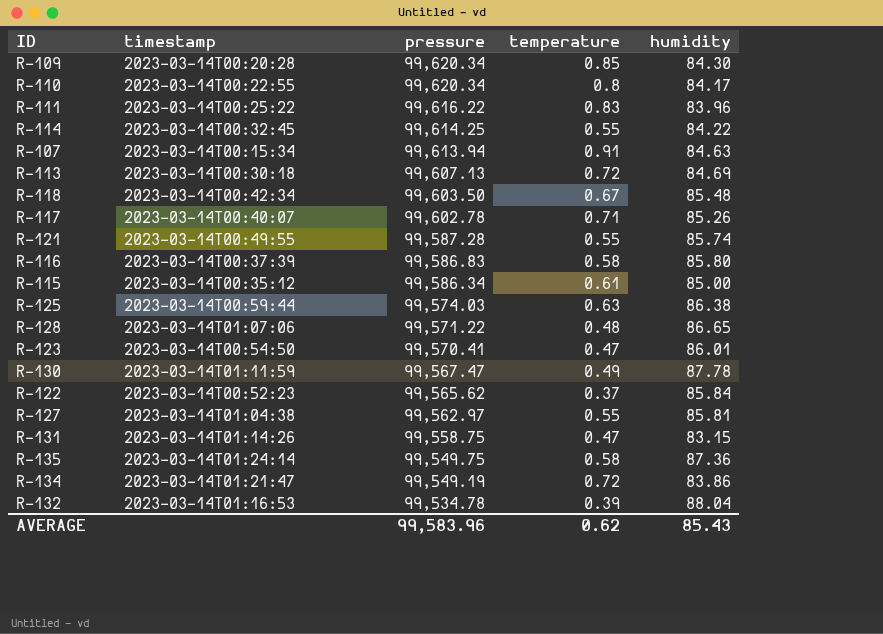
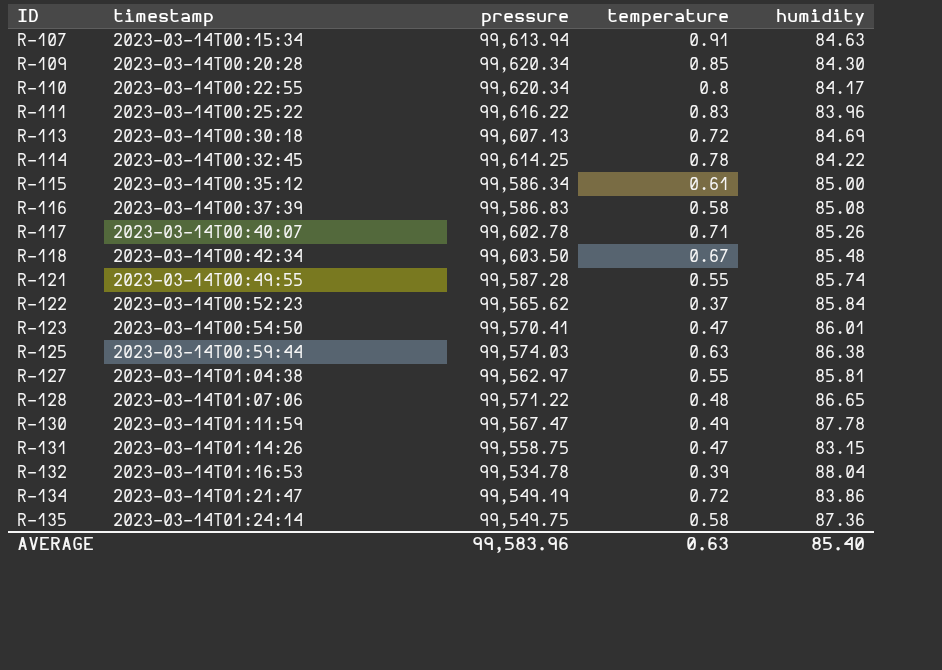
row order: pressure descending -> ID ascending
R-114 | temperature: 0.55 -> 0.78
R-116 | humidity: 85.80 -> 85.08
AVERAGE | temperature: 0.62 -> 0.63
AVERAGE | humidity: 85.43 -> 85.40

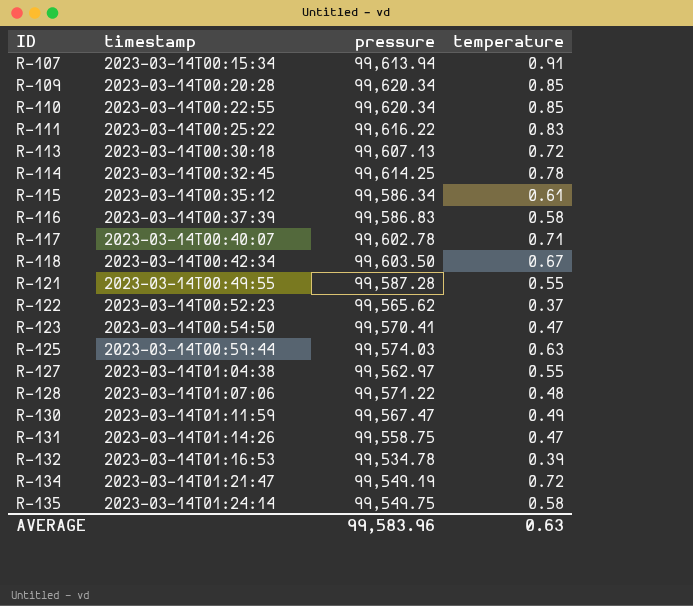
column humidity | position: 5 -> none
R-110 | temperature: 0.8 -> 0.85

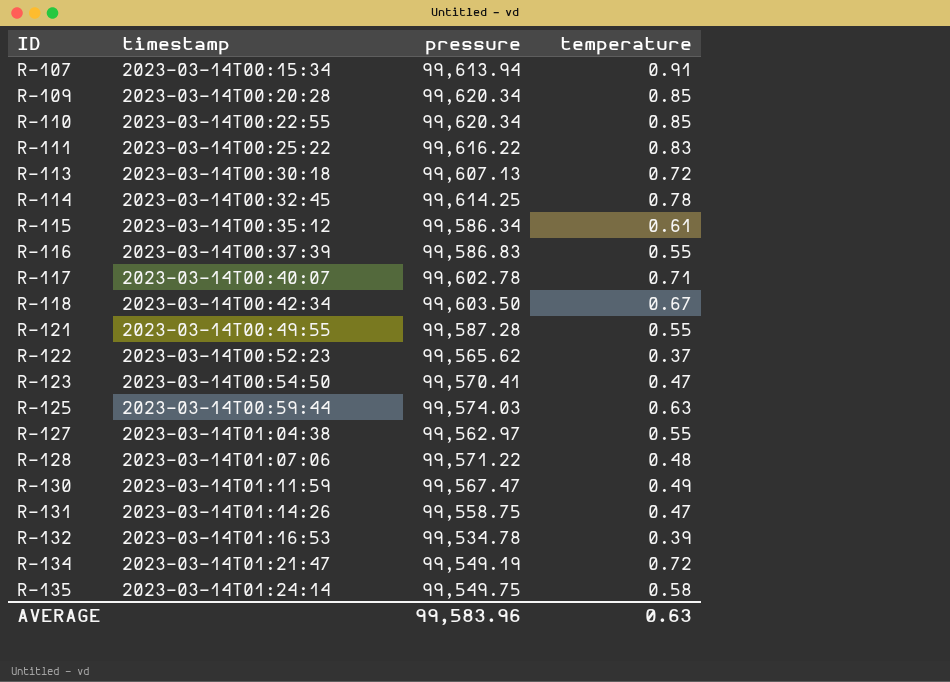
R-116 | temperature: 0.58 -> 0.55

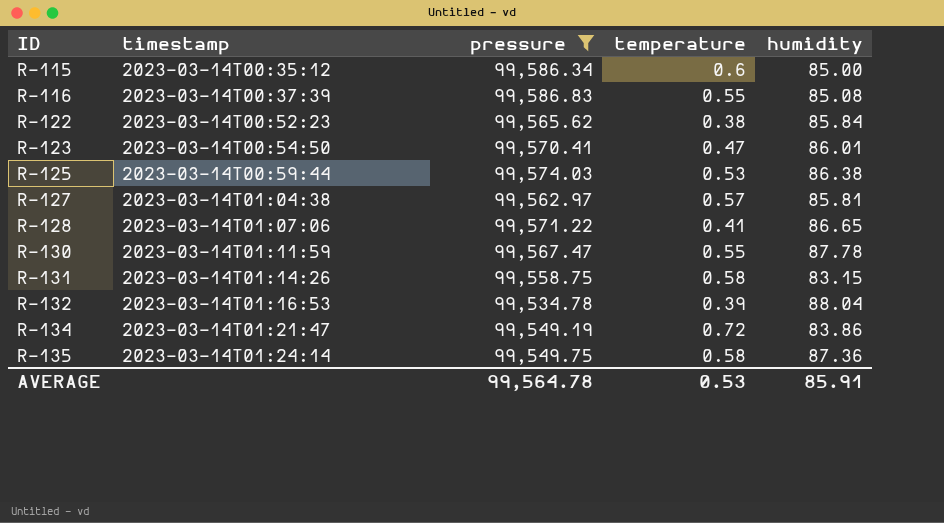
filter: none -> pressure <= 99,586.83
column humidity | position: none -> 5
R-115 | temperature: 0.61 -> 0.6
R-122 | temperature: 0.37 -> 0.38
R-125 | temperature: 0.63 -> 0.53
R-127 | temperature: 0.55 -> 0.57
R-128 | temperature: 0.48 -> 0.41
R-130 | temperature: 0.49 -> 0.55
R-131 | temperature: 0.47 -> 0.58
AVERAGE | pressure: 99,583.96 -> 99,564.78
AVERAGE | temperature: 0.63 -> 0.53

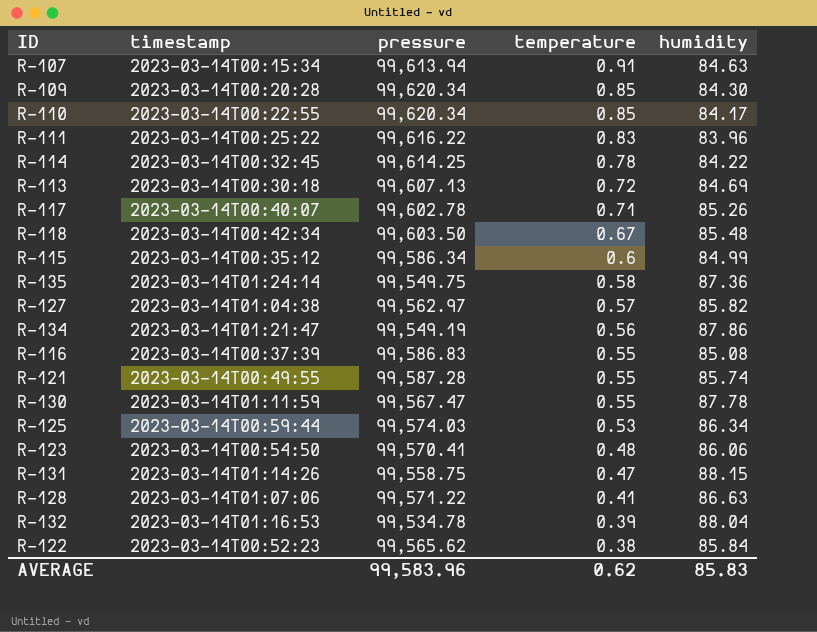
filter: pressure <= 99,586.83 -> none
row order: ID ascending -> temperature descending
R-115 | humidity: 85.00 -> 84.99
R-127 | humidity: 85.81 -> 85.82
R-134 | temperature: 0.72 -> 0.56
R-134 | humidity: 83.86 -> 87.86
R-125 | humidity: 86.38 -> 86.34
R-123 | temperature: 0.47 -> 0.48
R-123 | humidity: 86.01 -> 86.06
R-131 | temperature: 0.58 -> 0.47
R-131 | humidity: 83.15 -> 88.15
R-128 | humidity: 86.65 -> 86.63
AVERAGE | pressure: 99,564.78 -> 99,583.96
AVERAGE | temperature: 0.53 -> 0.62
AVERAGE | humidity: 85.91 -> 85.83

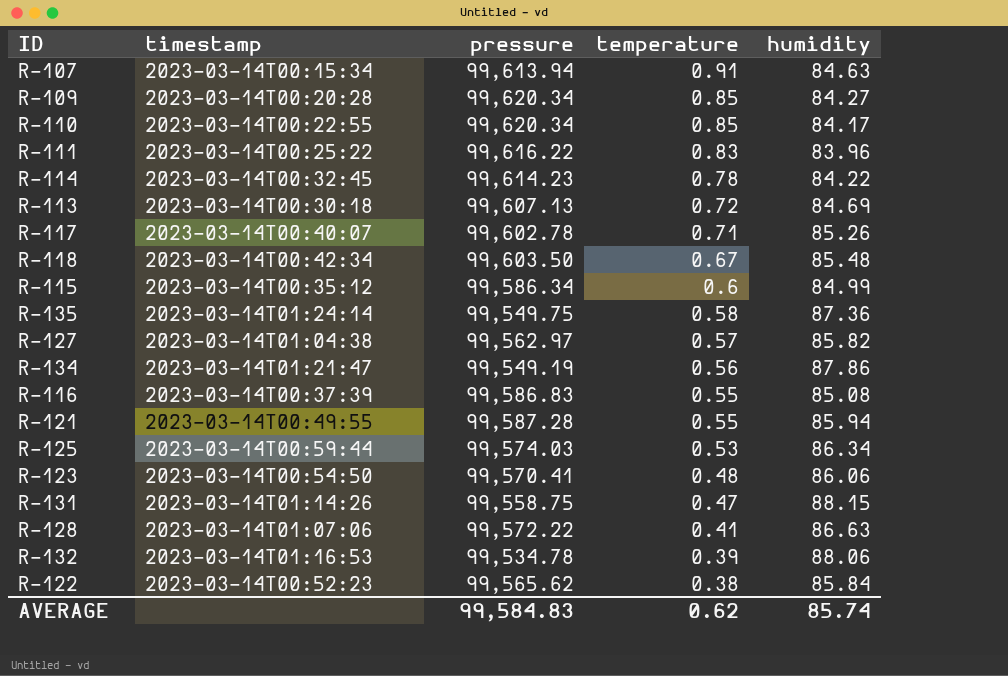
row R-130: 2023-03-14T01:11:59 | 99,567.47 | 0.55 | 87.78 -> none
R-109 | humidity: 84.30 -> 84.27
R-114 | pressure: 99,614.25 -> 99,614.23
R-121 | humidity: 85.74 -> 85.94
R-128 | pressure: 99,571.22 -> 99,572.22
R-132 | humidity: 88.04 -> 88.06
AVERAGE | pressure: 99,583.96 -> 99,584.83
AVERAGE | humidity: 85.83 -> 85.74

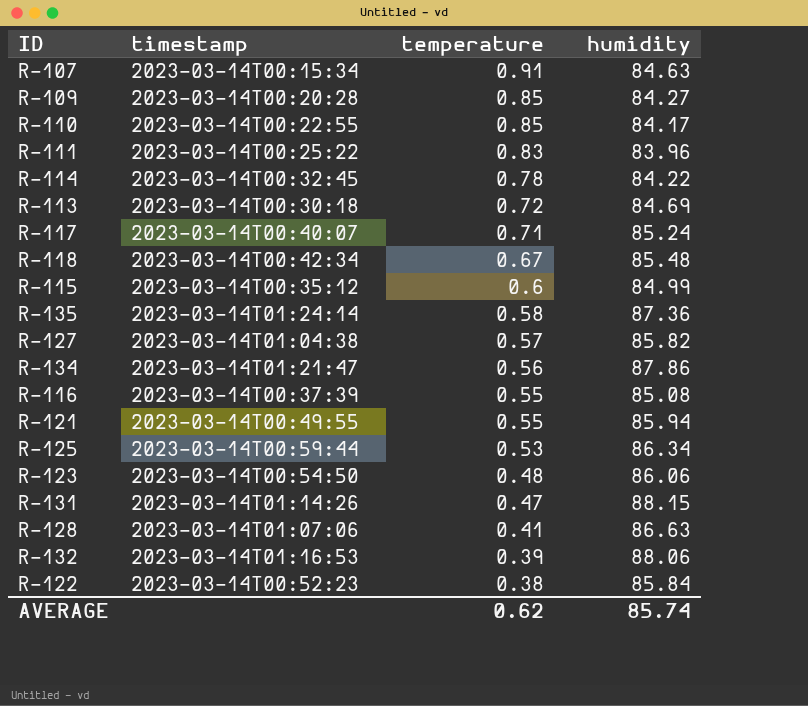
column pressure | position: 3 -> none
R-117 | humidity: 85.26 -> 85.24

